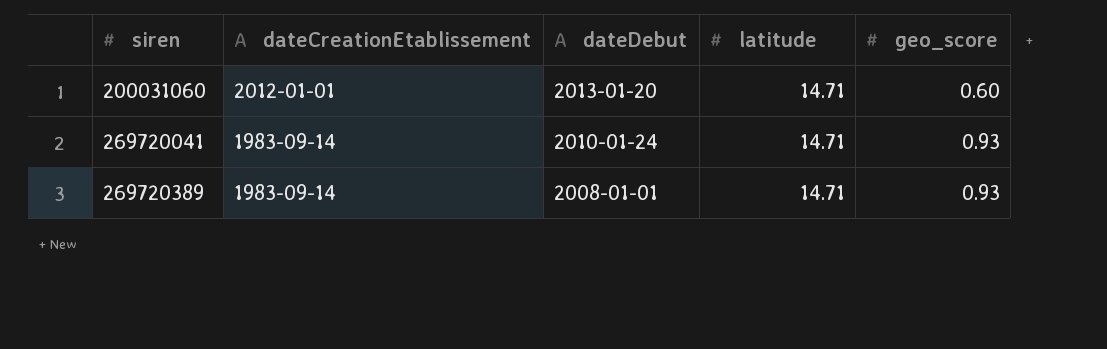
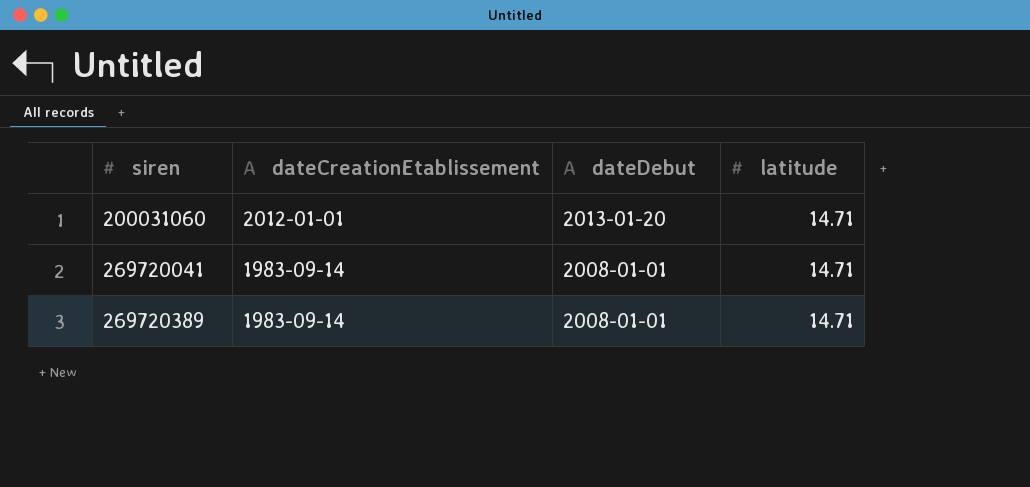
column geo_score | position: 5 -> none
269720041 | dateDebut: 2010-01-24 -> 2008-01-01

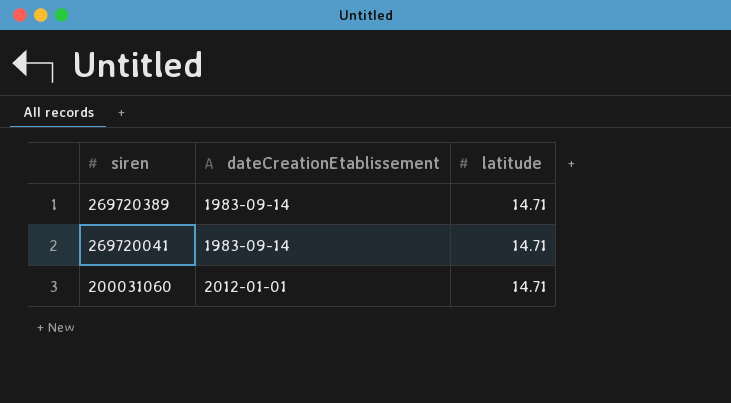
row order: siren ascending -> siren descending
column dateDebut | position: 3 -> none

